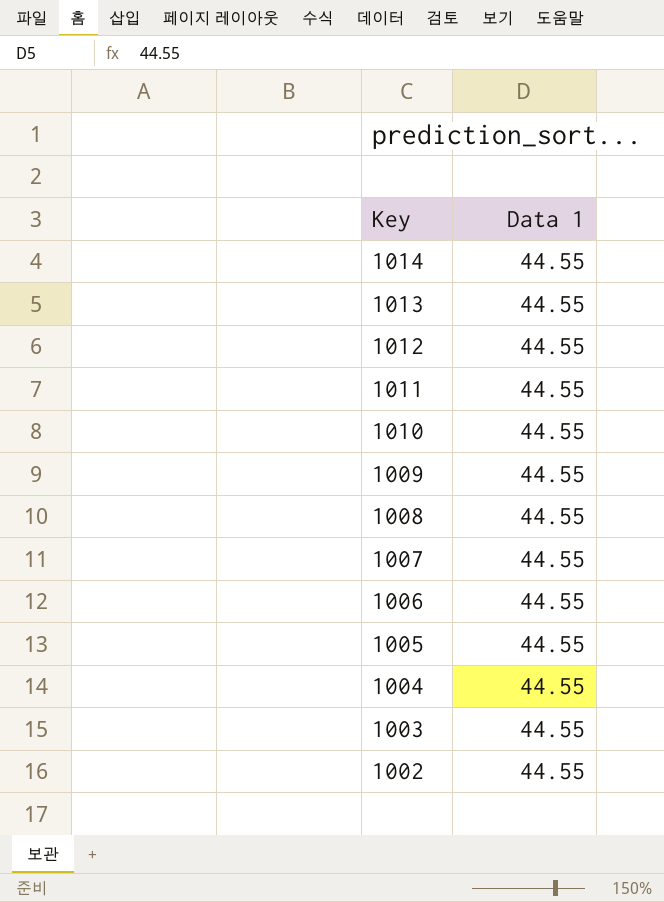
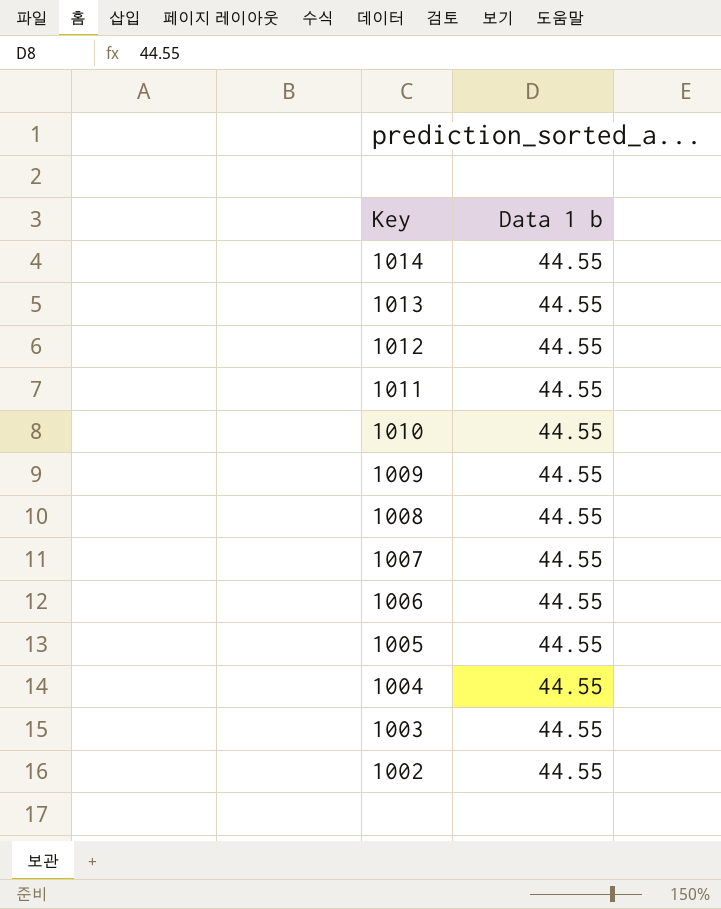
column name: Data 1 -> Data 1 b

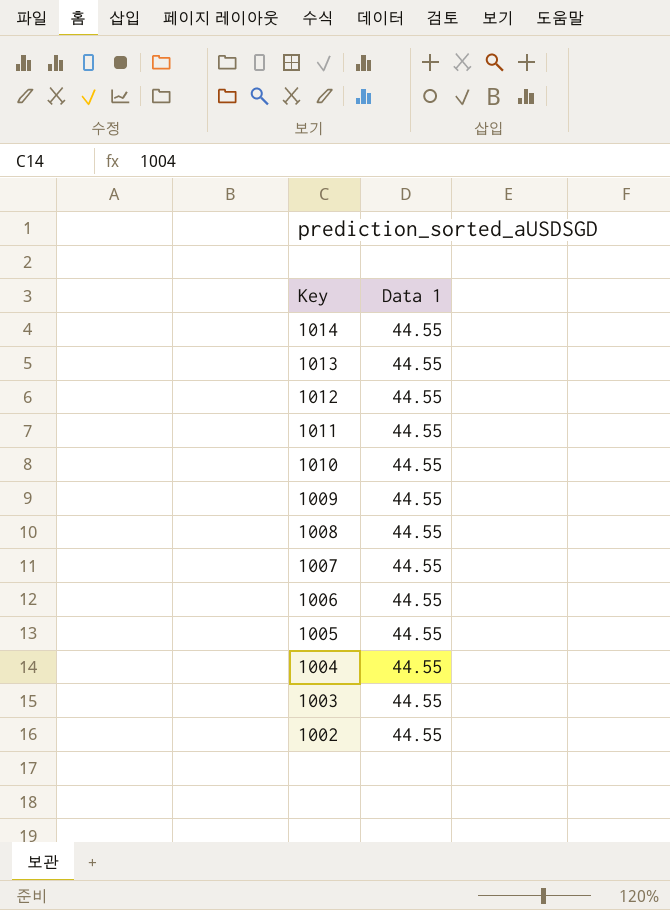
column name: Data 1 b -> Data 1

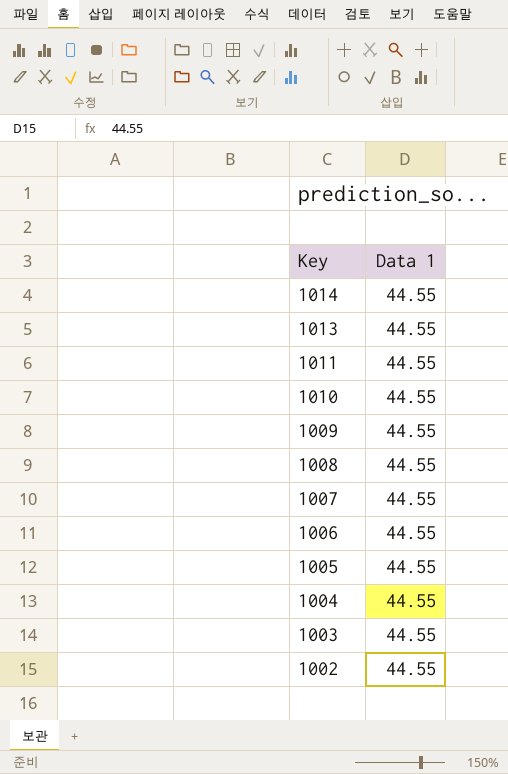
row 1012: 44.55 -> none

